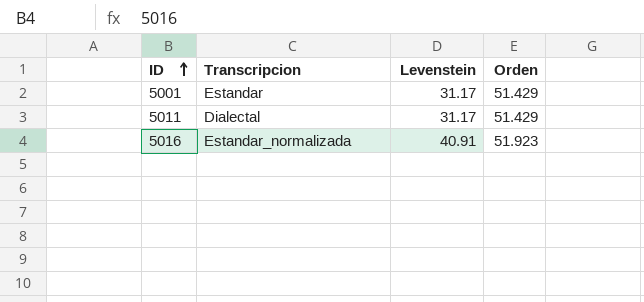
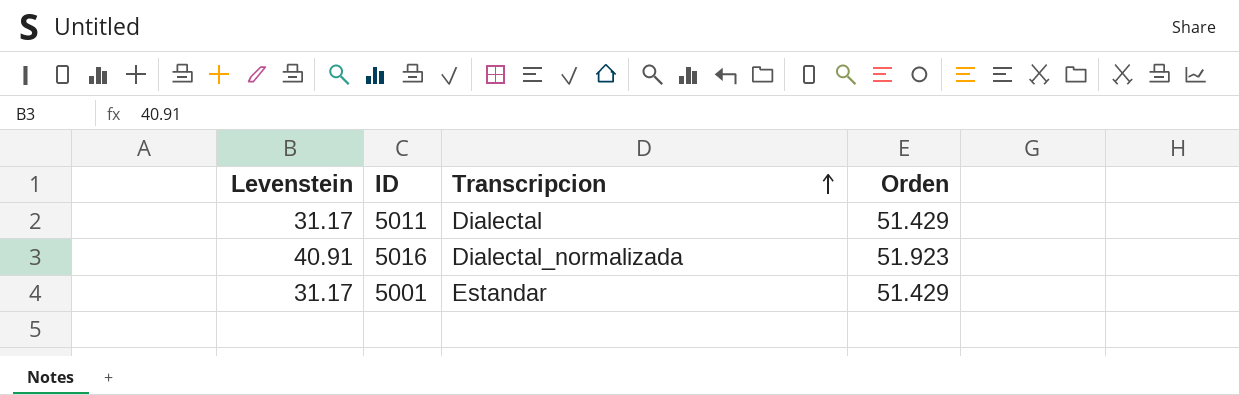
row order: ID ascending -> Transcripcion ascending
column Levenstein | position: 3 -> 1
5016 | Transcripcion: Estandar_normalizada -> Dialectal_normalizada

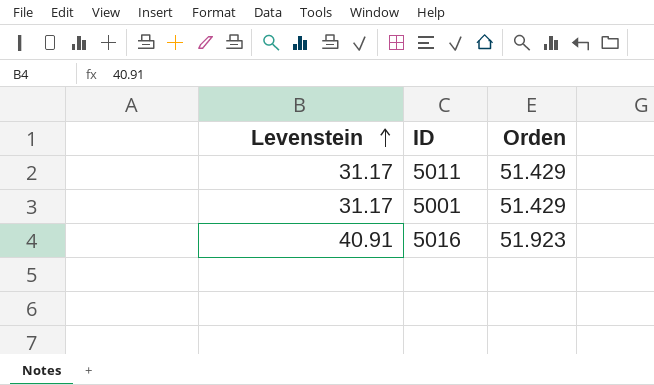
row order: Transcripcion ascending -> Levenstein ascending
column Transcripcion | position: 3 -> none

